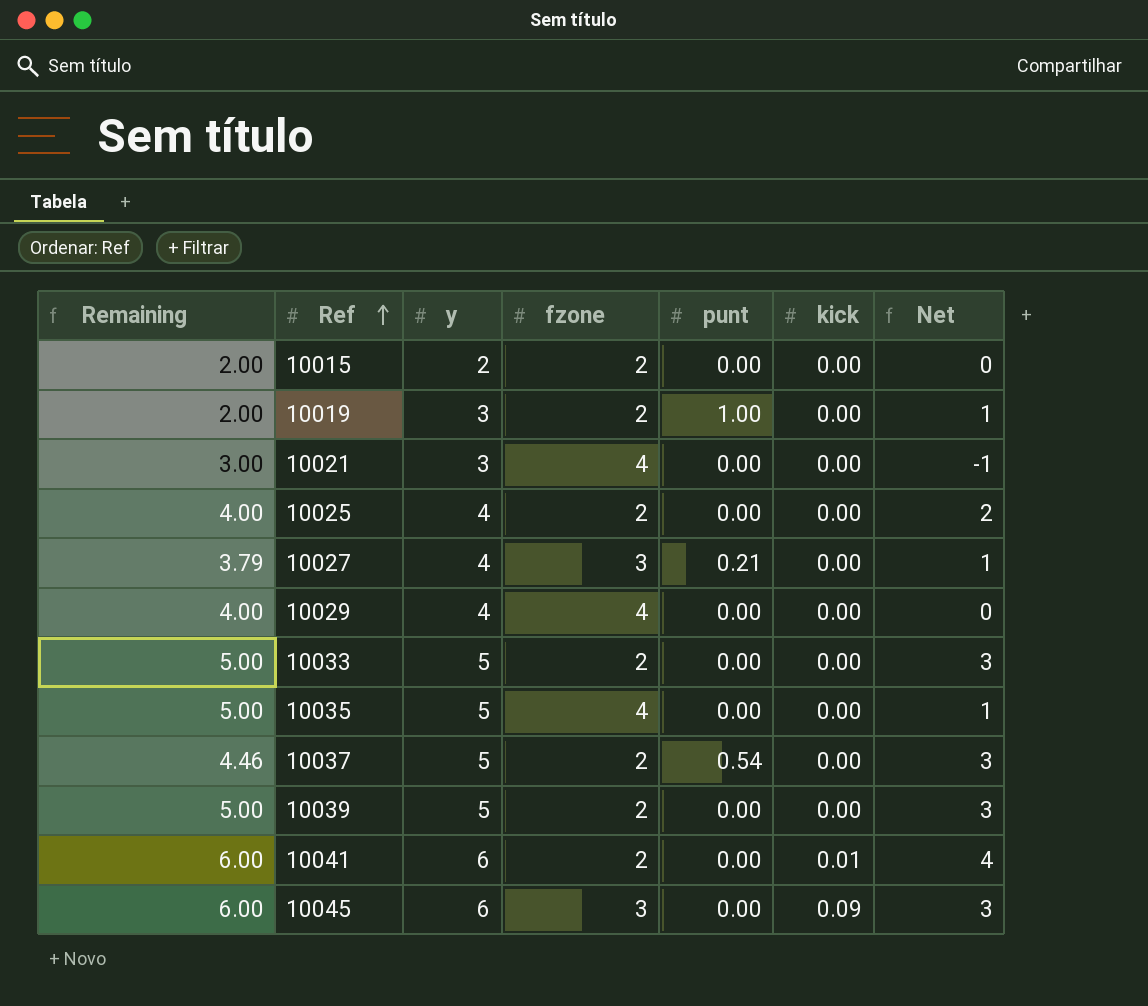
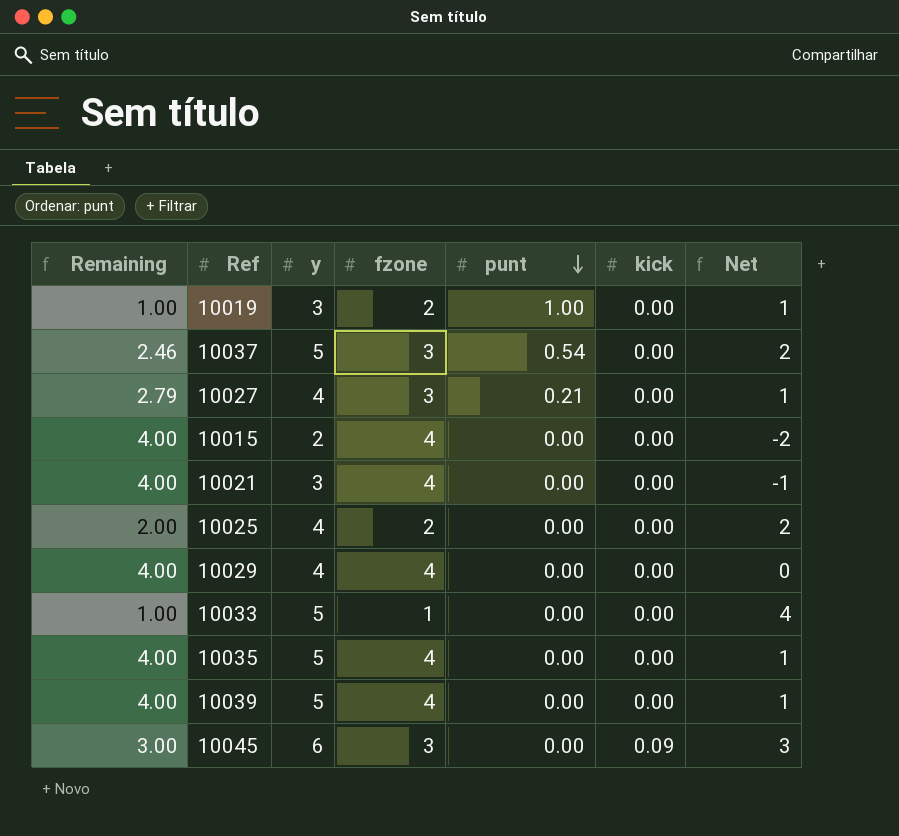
row order: Ref ascending -> punt descending
column Remaining | formula: [y] - [punt] -> [fzone] - [punt]
row 10041: 6.00 | 6 | 2 | 0.00 | 0.01 | 4 -> none
10037 | fzone: 2 -> 3
10037 | Net: 3 -> 2
10015 | fzone: 2 -> 4
10015 | Net: 0 -> -2
10033 | fzone: 2 -> 1
10033 | Net: 3 -> 4
10039 | fzone: 2 -> 4
10039 | Net: 3 -> 1

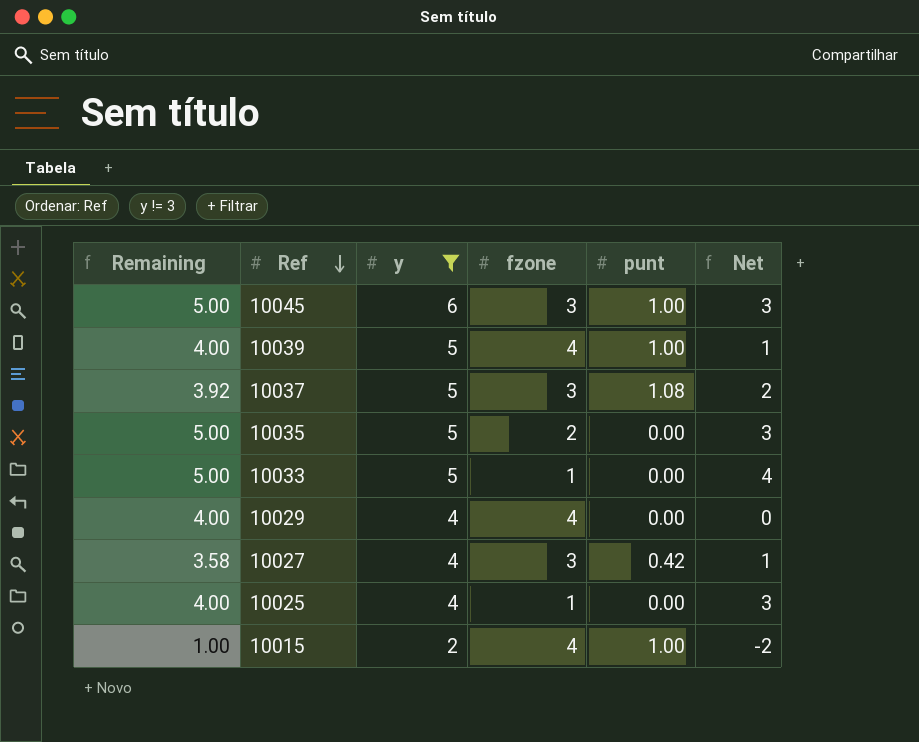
filter: none -> y != 3
row order: punt descending -> Ref descending
column kick | position: 6 -> none
column Remaining | formula: [fzone] - [punt] -> [y] - [punt]
10045 | punt: 0.00 -> 1.00
10039 | punt: 0.00 -> 1.00
10037 | punt: 0.54 -> 1.08
10035 | fzone: 4 -> 2
10035 | Net: 1 -> 3
10027 | punt: 0.21 -> 0.42
10025 | fzone: 2 -> 1
10025 | Net: 2 -> 3
10015 | punt: 0.00 -> 1.00

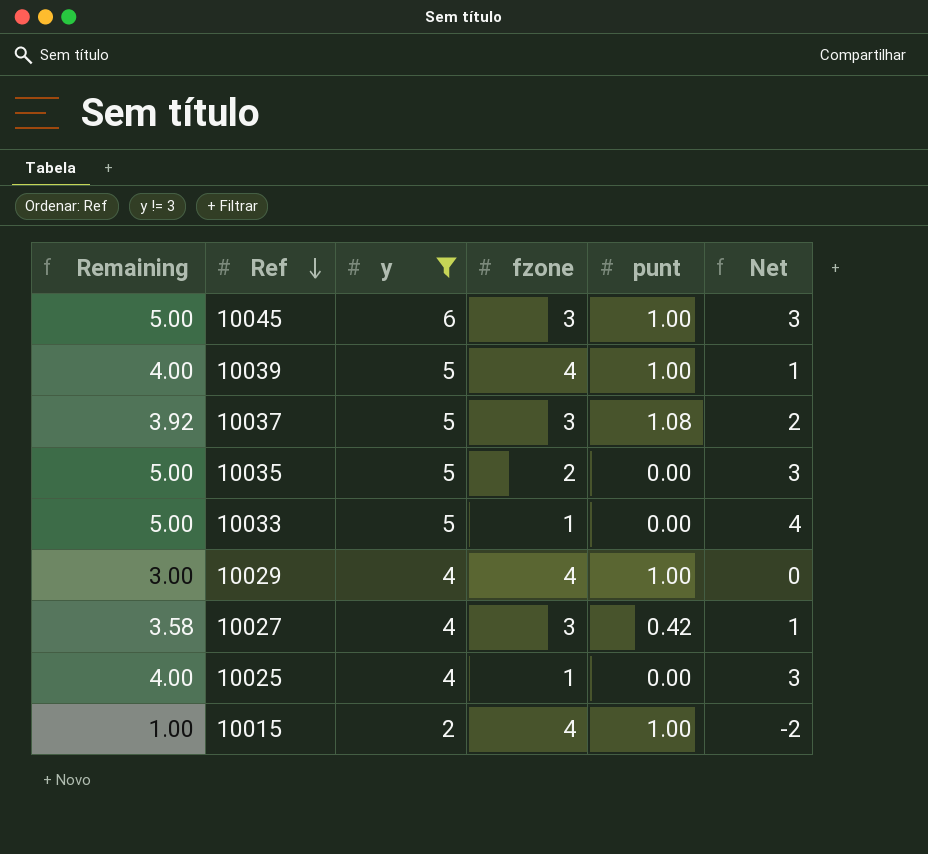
10029 | Remaining: 4.00 -> 3.00
10029 | punt: 0.00 -> 1.00

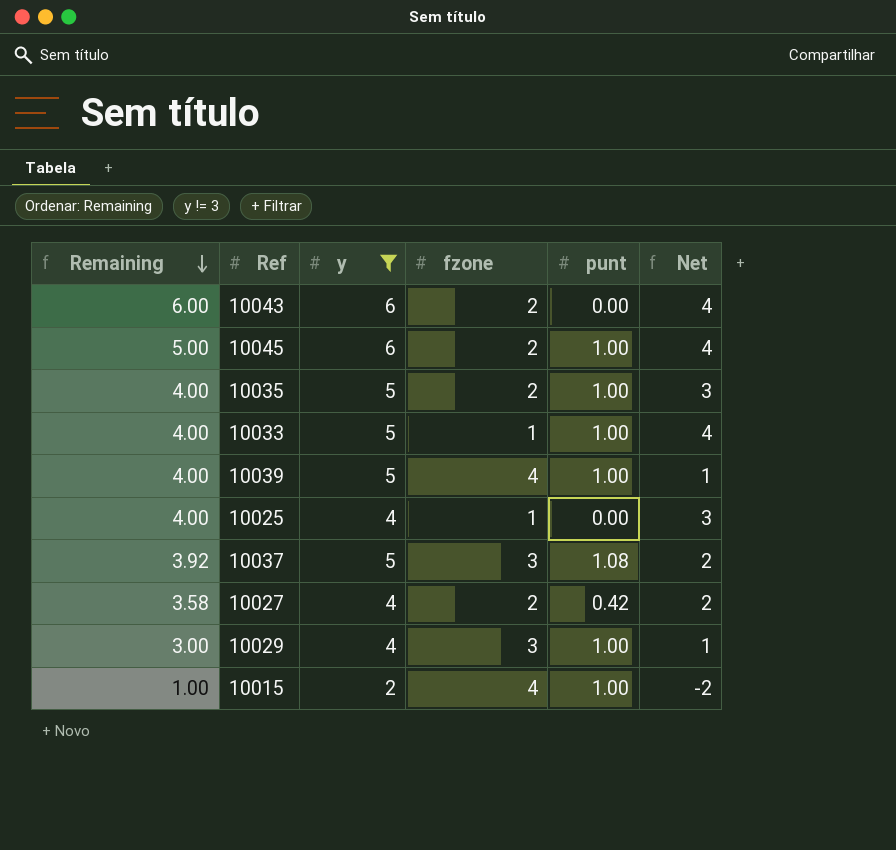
row order: Ref descending -> Remaining descending
row 10043: none -> 6.00 | 6 | 2 | 0.00 | 4
10045 | fzone: 3 -> 2
10045 | Net: 3 -> 4
10035 | Remaining: 5.00 -> 4.00
10035 | punt: 0.00 -> 1.00
10033 | Remaining: 5.00 -> 4.00
10033 | punt: 0.00 -> 1.00
10027 | fzone: 3 -> 2
10027 | Net: 1 -> 2
10029 | fzone: 4 -> 3
10029 | Net: 0 -> 1

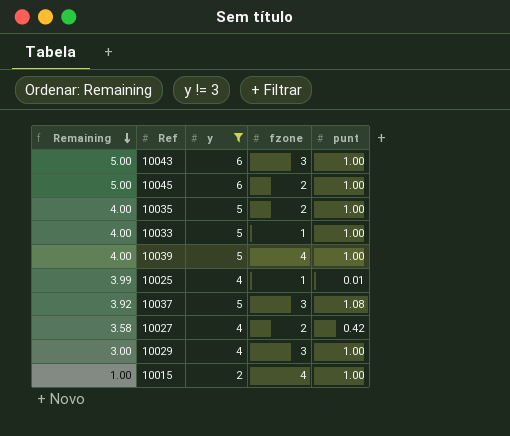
column Net | formula: [y] - [fzone] -> none
10043 | Remaining: 6.00 -> 5.00
10043 | fzone: 2 -> 3
10043 | punt: 0.00 -> 1.00
10025 | Remaining: 4.00 -> 3.99
10025 | punt: 0.00 -> 0.01

